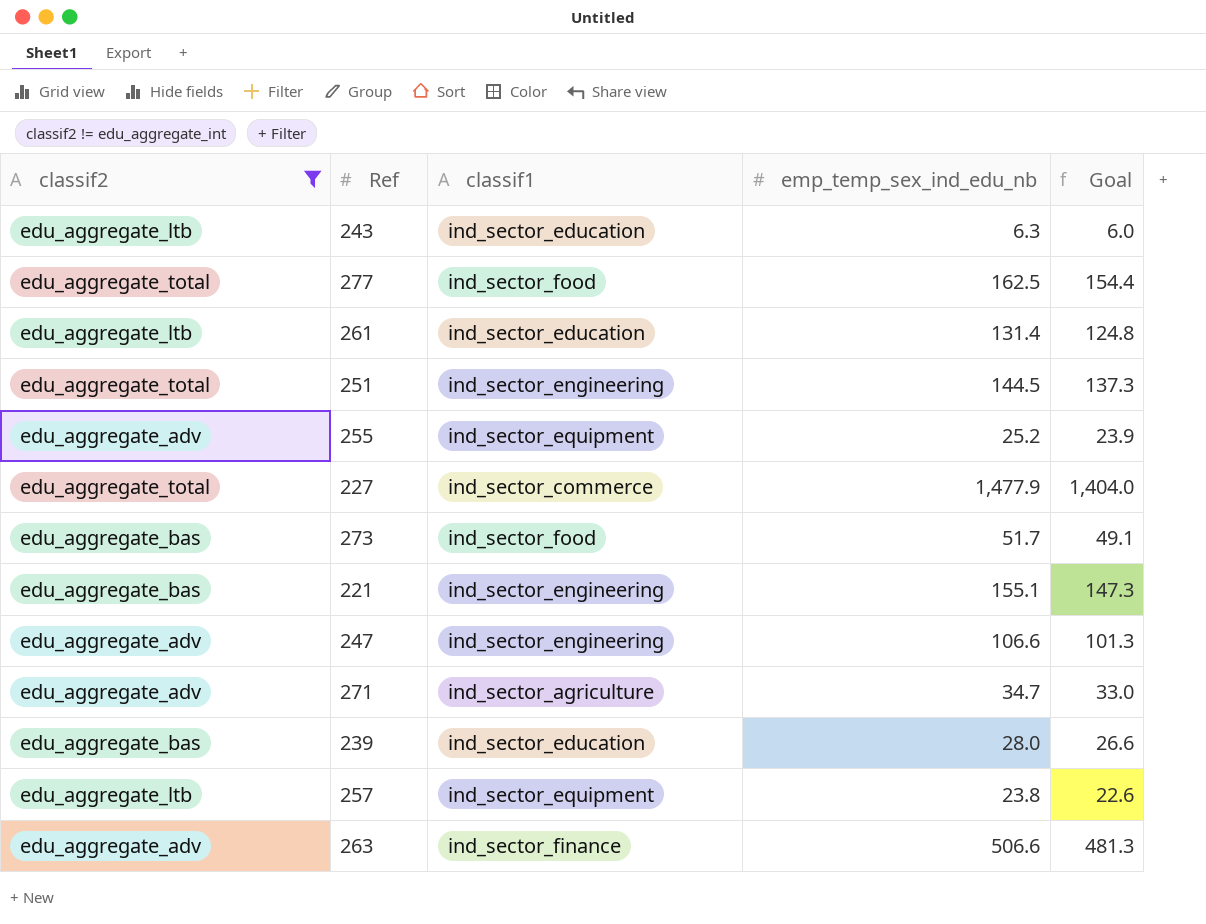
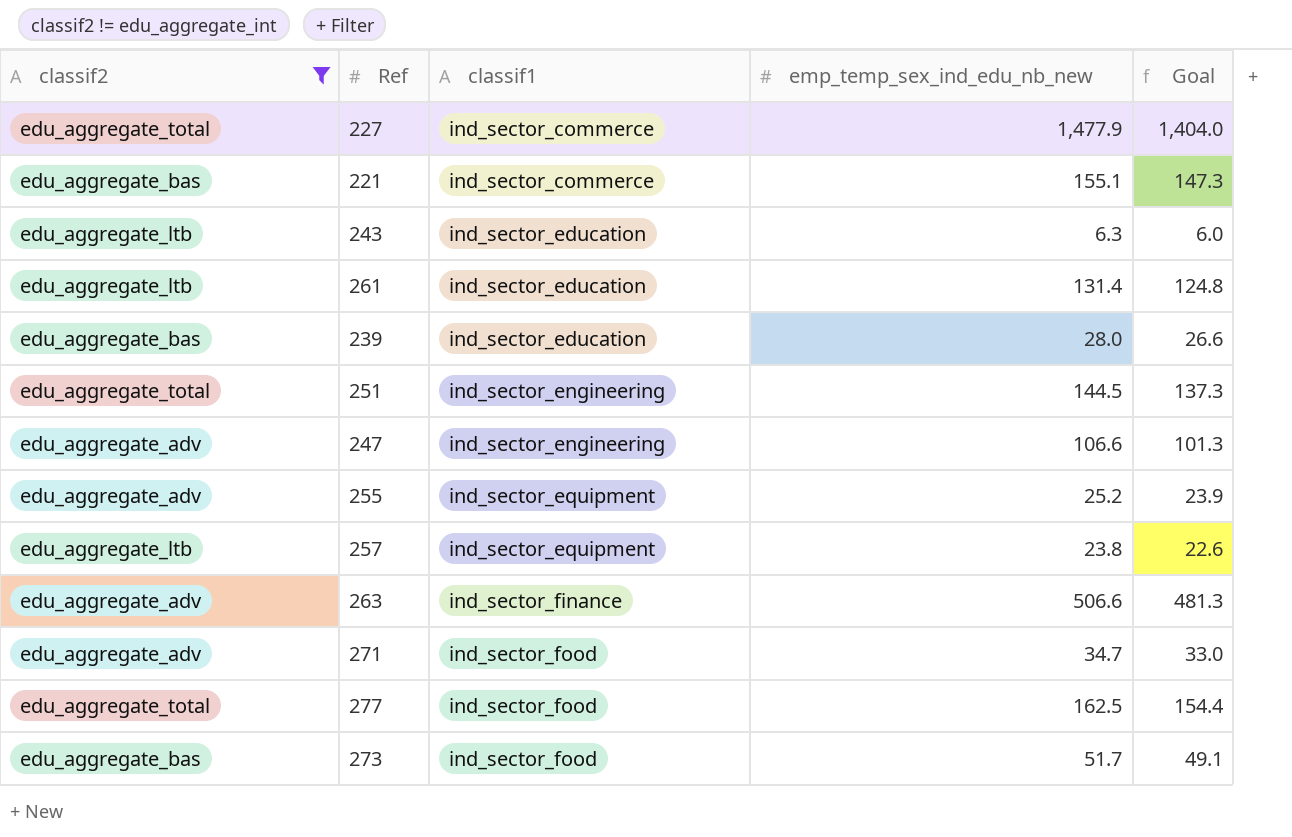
row order: none -> classif1 ascending
column name: emp_temp_sex_ind_edu_nb -> emp_temp_sex_ind_edu_nb_new
221 | classif1: ind_sector_engineering -> ind_sector_commerce
271 | classif1: ind_sector_agriculture -> ind_sector_food

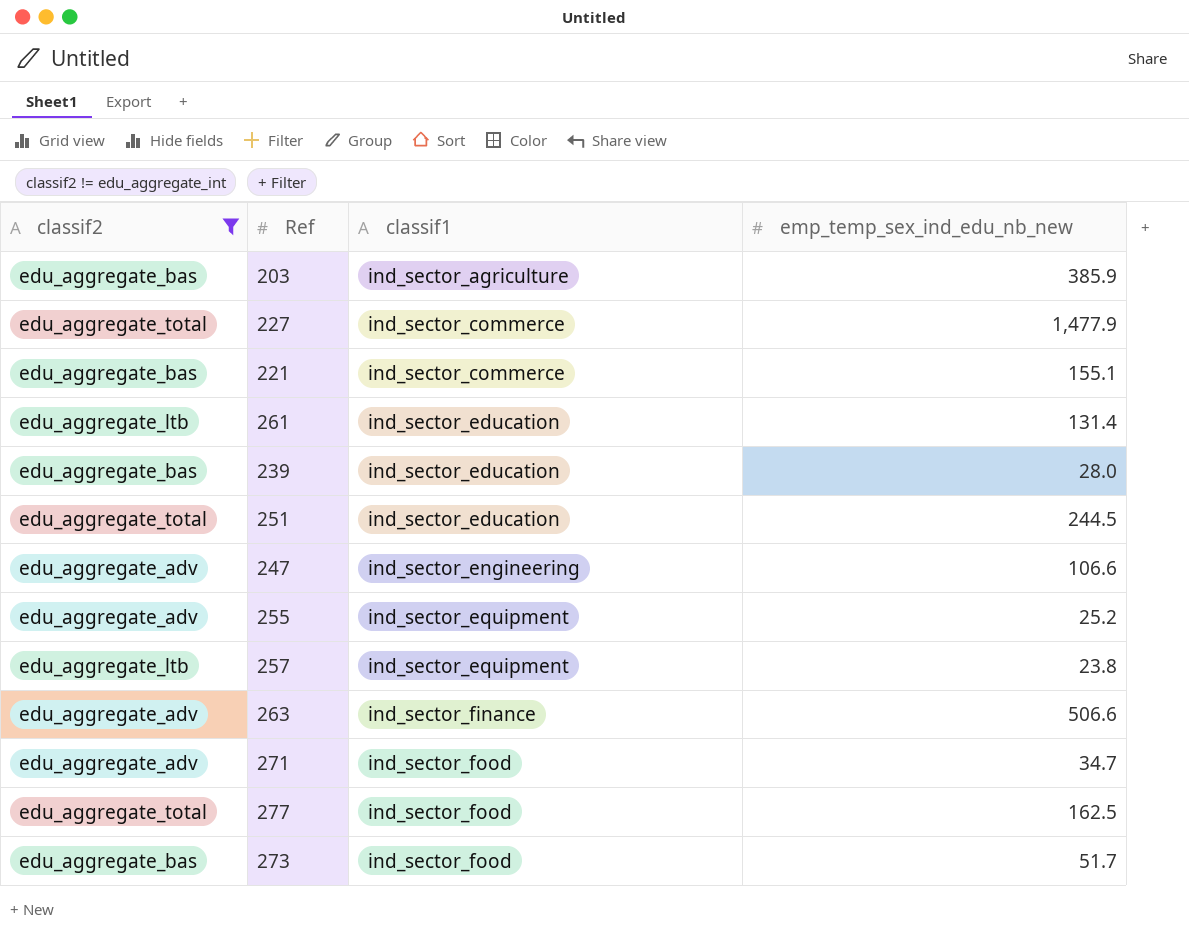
column Goal | formula: [emp_temp_sex_ind_edu_nb_new] * 0.95 -> none
row 243: edu_aggregate_ltb | ind_sector_education | 6.3 | 6.0 -> none
row 203: none -> edu_aggregate_bas | ind_sector_agriculture | 385.9
251 | classif1: ind_sector_engineering -> ind_sector_education
251 | emp_temp_sex_ind_edu_nb_new: 144.5 -> 244.5

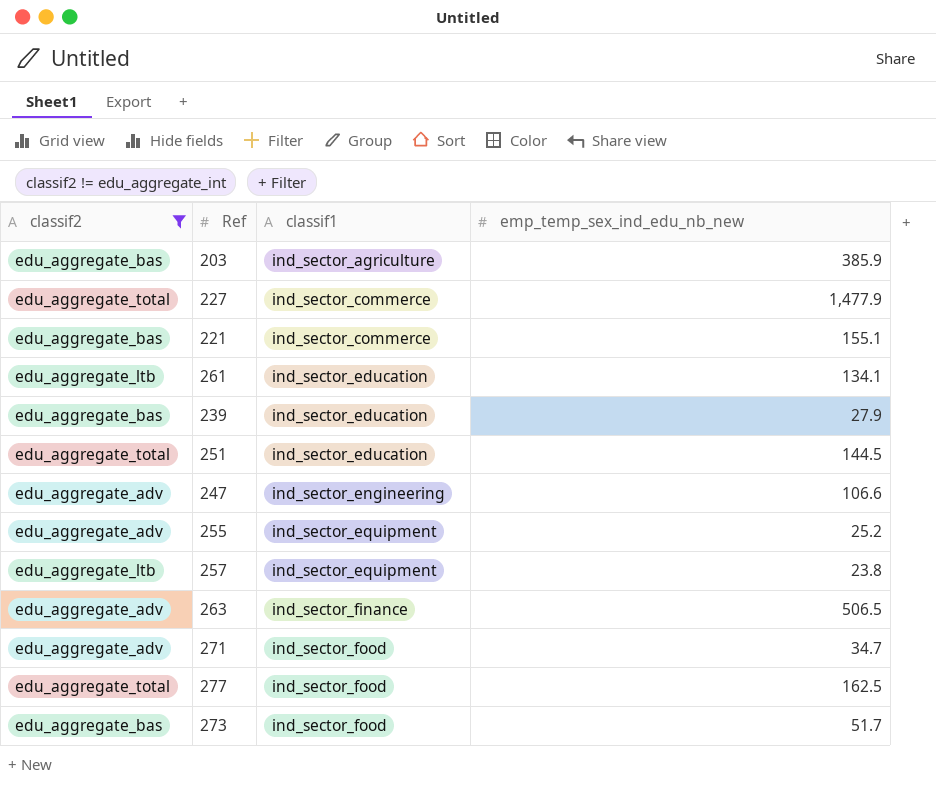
261 | emp_temp_sex_ind_edu_nb_new: 131.4 -> 134.1
239 | emp_temp_sex_ind_edu_nb_new: 28.0 -> 27.9
251 | emp_temp_sex_ind_edu_nb_new: 244.5 -> 144.5
263 | emp_temp_sex_ind_edu_nb_new: 506.6 -> 506.5

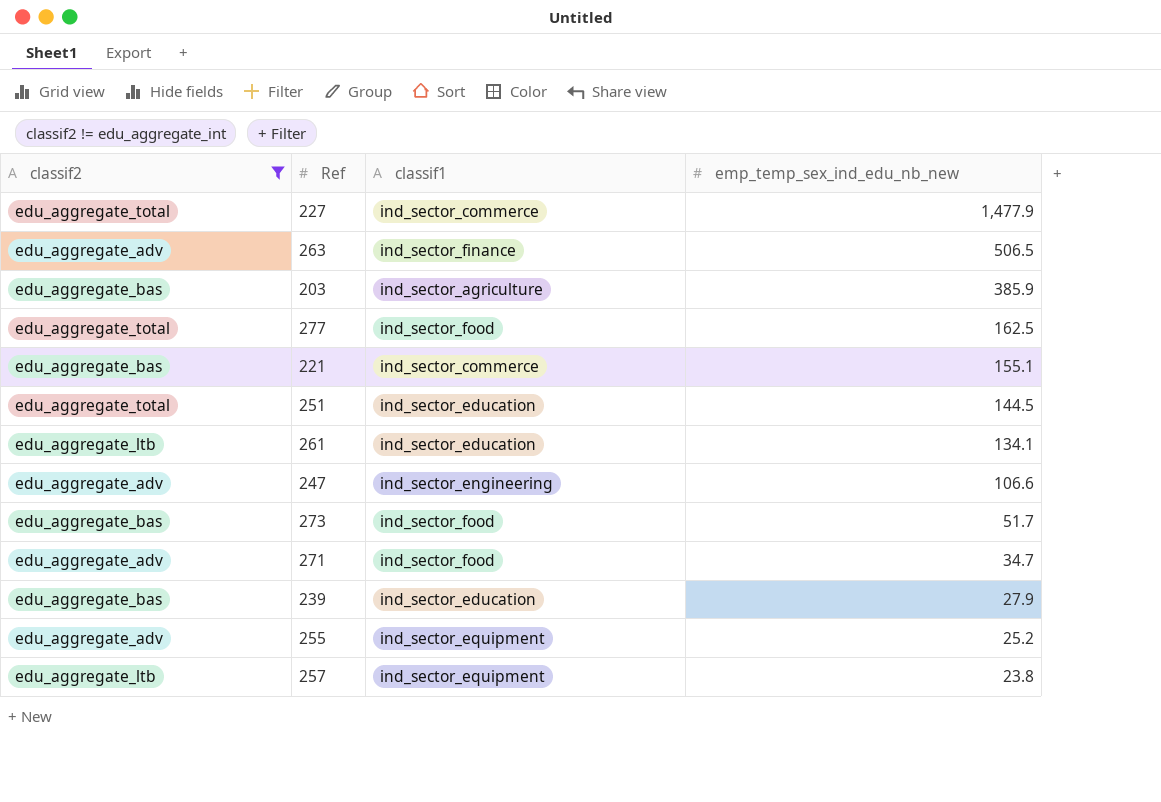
row order: classif1 ascending -> emp_temp_sex_ind_edu_nb_new descending

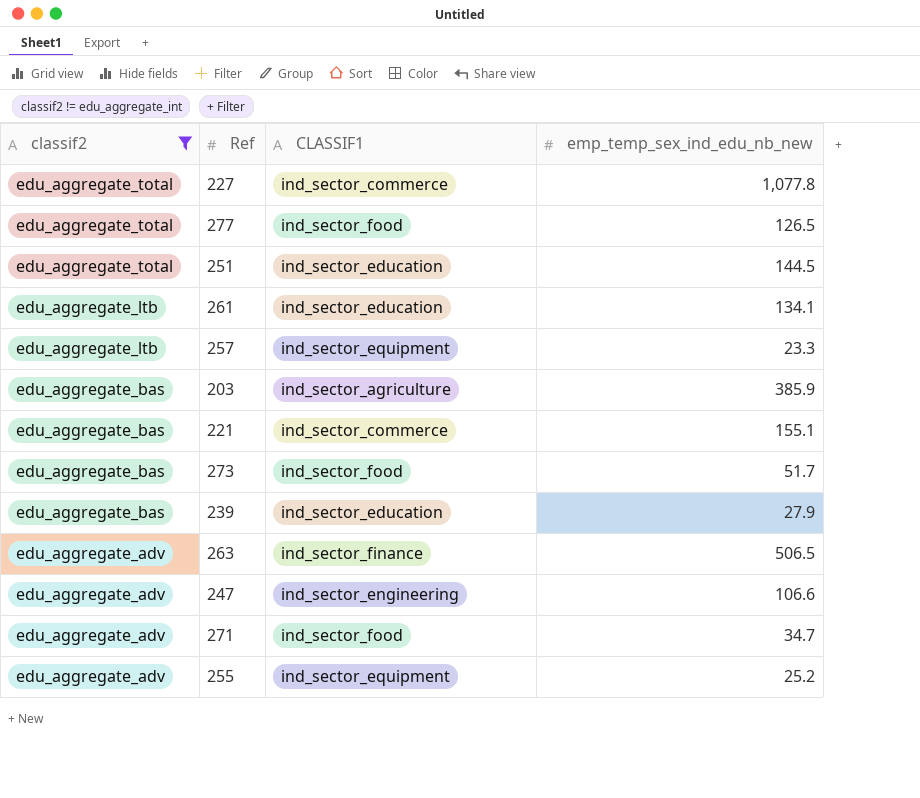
row order: emp_temp_sex_ind_edu_nb_new descending -> classif2 descending
column name: classif1 -> CLASSIF1
227 | emp_temp_sex_ind_edu_nb_new: 1,477.9 -> 1,077.8
277 | emp_temp_sex_ind_edu_nb_new: 162.5 -> 126.5
257 | emp_temp_sex_ind_edu_nb_new: 23.8 -> 23.3

